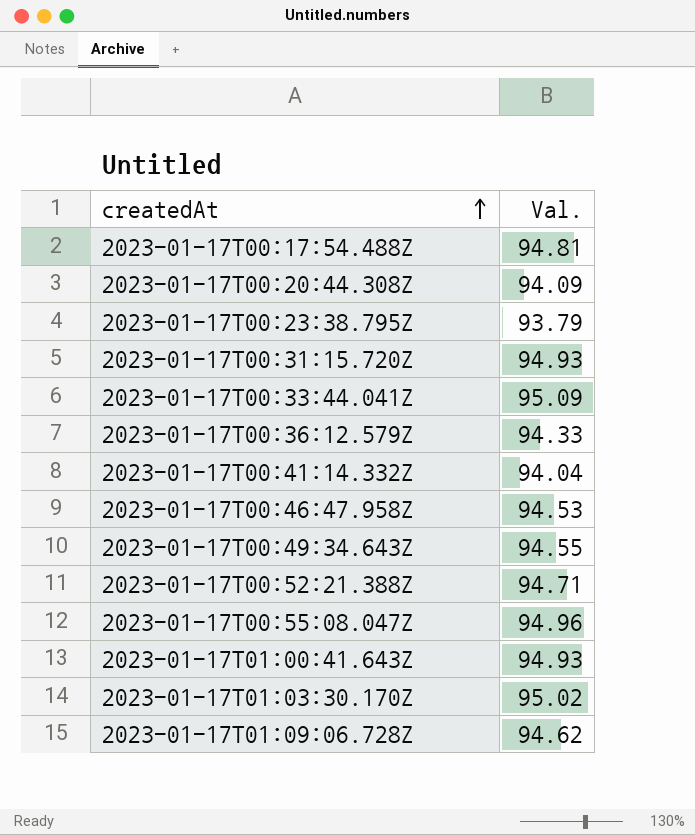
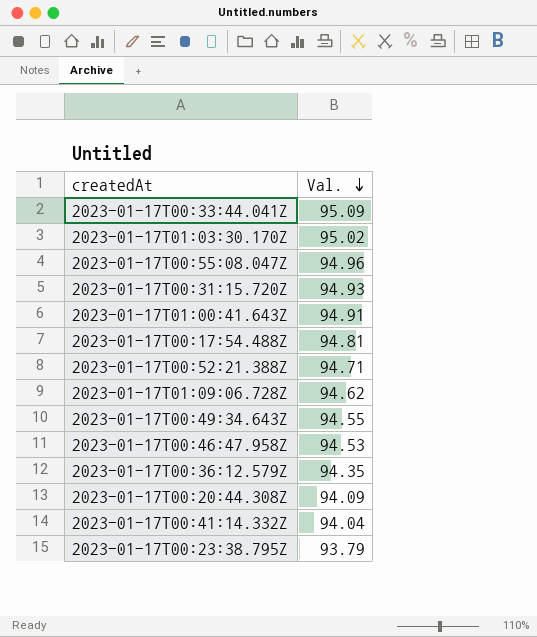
row order: createdAt ascending -> Val. descending
2023-01-17T01:00:41.643Z | Val.: 94.93 -> 94.91
2023-01-17T00:36:12.579Z | Val.: 94.33 -> 94.35

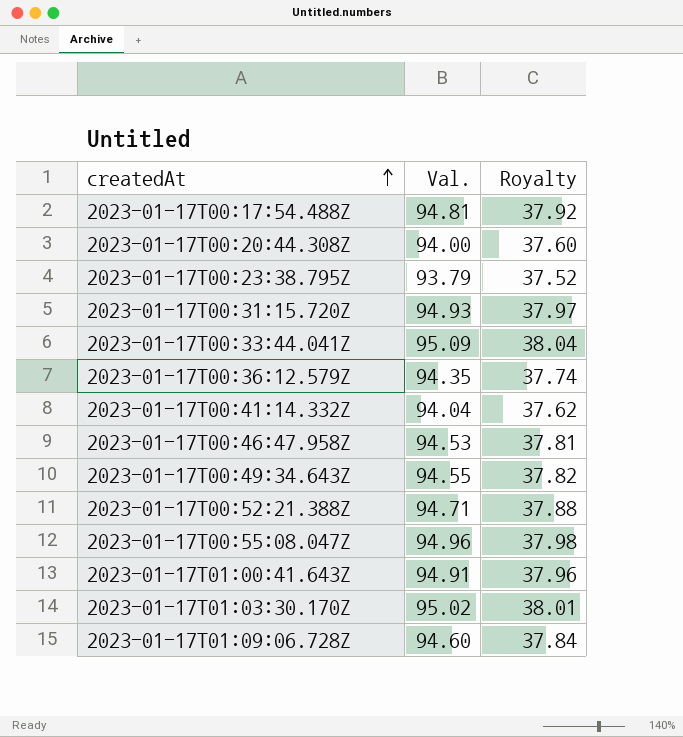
row order: Val. descending -> createdAt ascending
column Royalty | formula: none -> [Val.] * 0.4
2023-01-17T00:20:44.308Z | Val.: 94.09 -> 94.00
2023-01-17T01:09:06.728Z | Val.: 94.62 -> 94.60

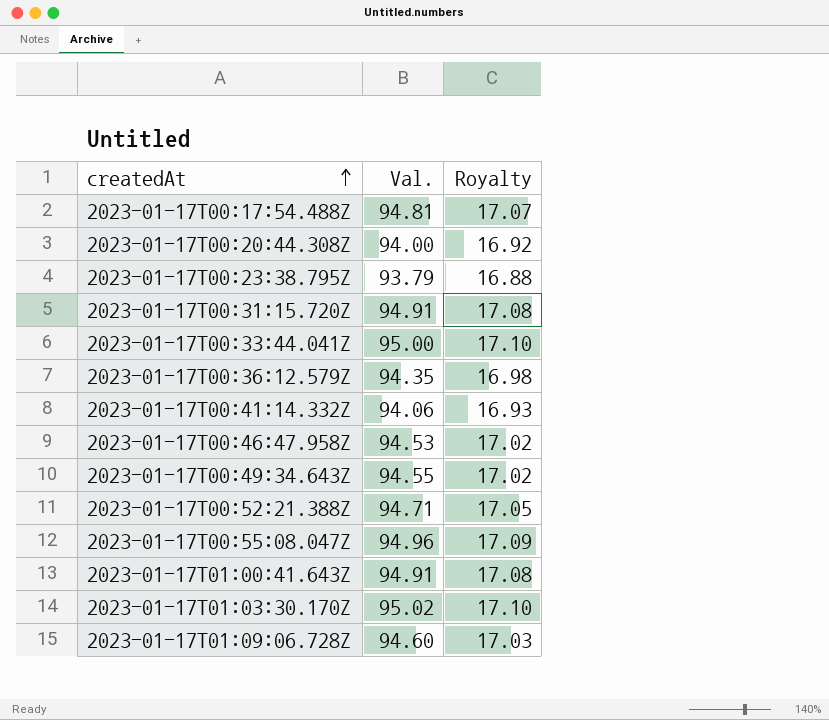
column Royalty | formula: [Val.] * 0.4 -> [Val.] * 0.18
2023-01-17T00:31:15.720Z | Val.: 94.93 -> 94.91
2023-01-17T00:33:44.041Z | Val.: 95.09 -> 95.00
2023-01-17T00:41:14.332Z | Val.: 94.04 -> 94.06

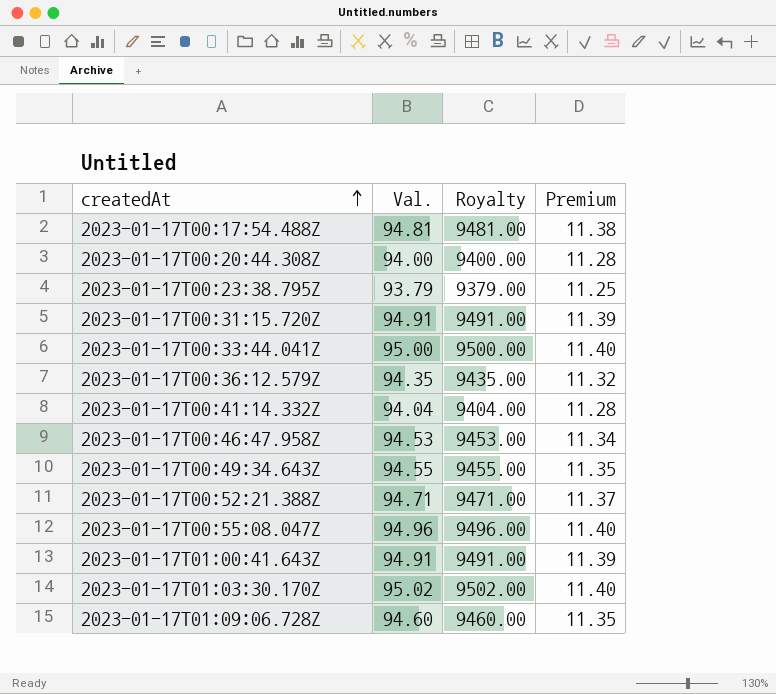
column Royalty | formula: [Val.] * 0.18 -> [Val.] * 100
column Premium | formula: none -> [Val.] * 0.12
2023-01-17T00:41:14.332Z | Val.: 94.06 -> 94.04

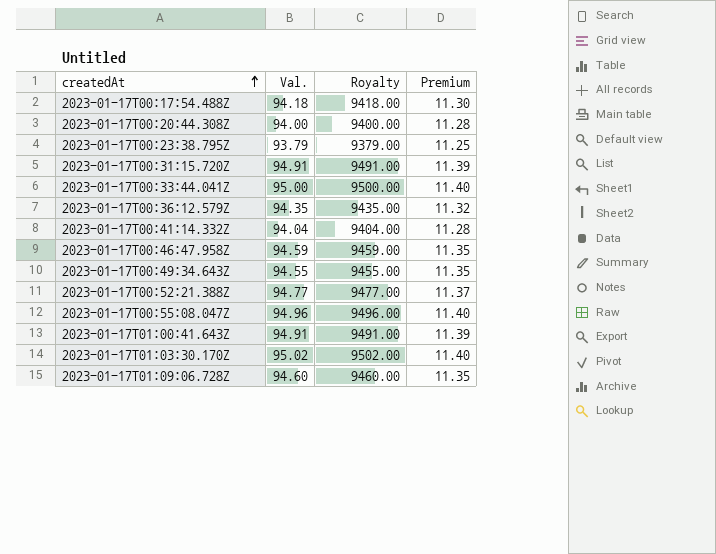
2023-01-17T00:17:54.488Z | Val.: 94.81 -> 94.18
2023-01-17T00:17:54.488Z | Royalty: 9481.00 -> 9418.00
2023-01-17T00:17:54.488Z | Premium: 11.38 -> 11.30
2023-01-17T00:46:47.958Z | Val.: 94.53 -> 94.59
2023-01-17T00:46:47.958Z | Royalty: 9453.00 -> 9459.00
2023-01-17T00:46:47.958Z | Premium: 11.34 -> 11.35
2023-01-17T00:52:21.388Z | Val.: 94.71 -> 94.77
2023-01-17T00:52:21.388Z | Royalty: 9471.00 -> 9477.00

